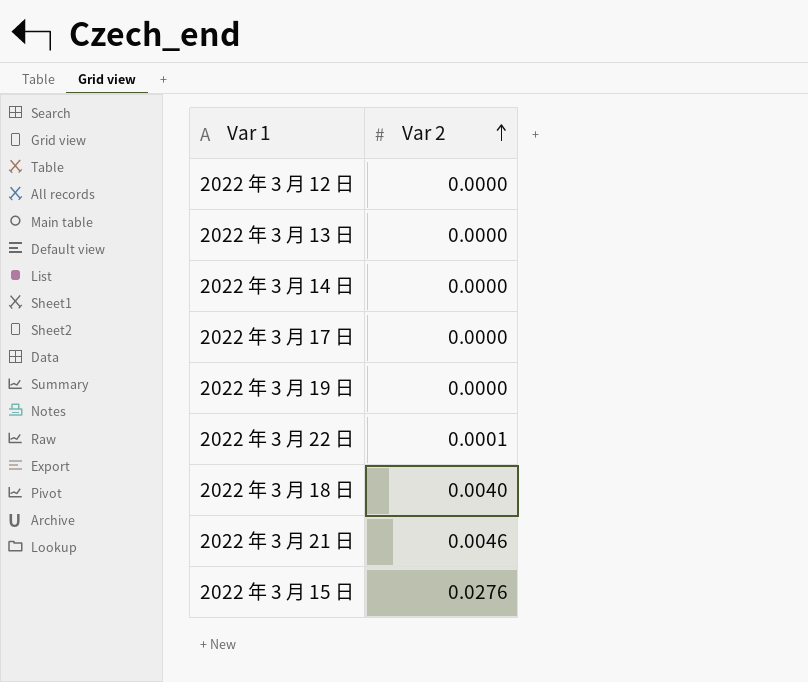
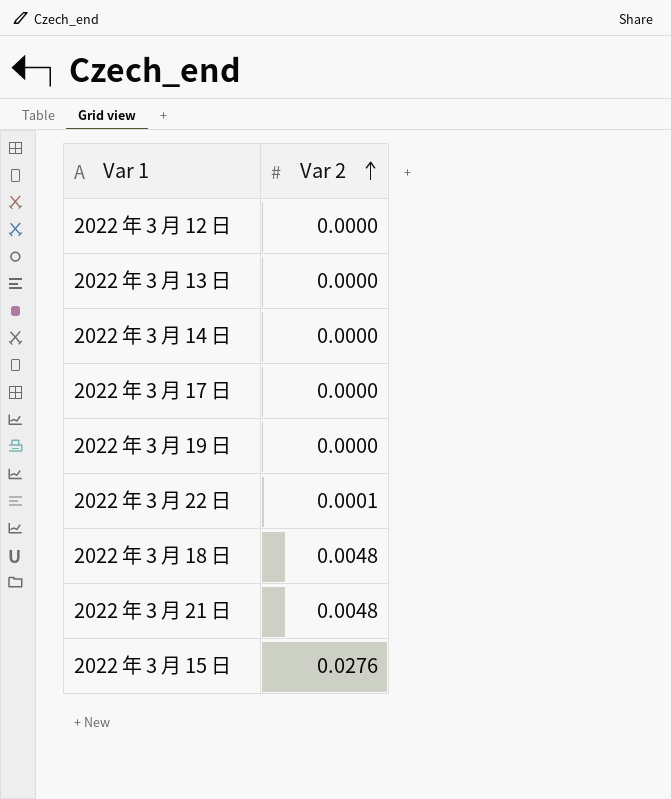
2022 年 3 月 18 日 | Var 2: 0.0040 -> 0.0048
2022 年 3 月 21 日 | Var 2: 0.0046 -> 0.0048

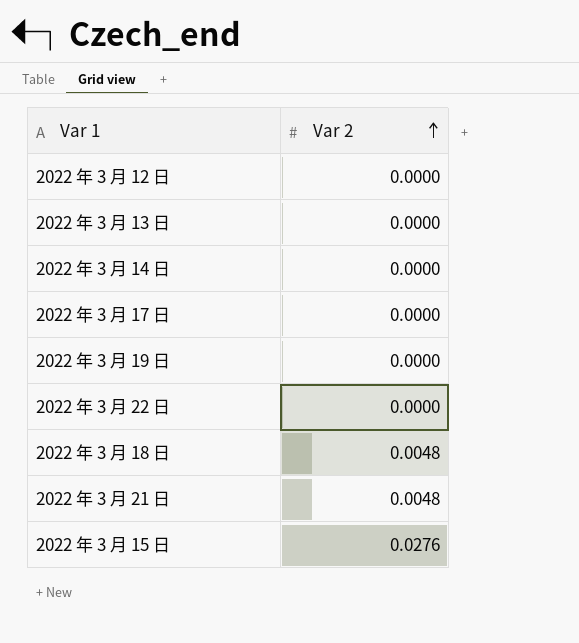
2022 年 3 月 22 日 | Var 2: 0.0001 -> 0.0000

